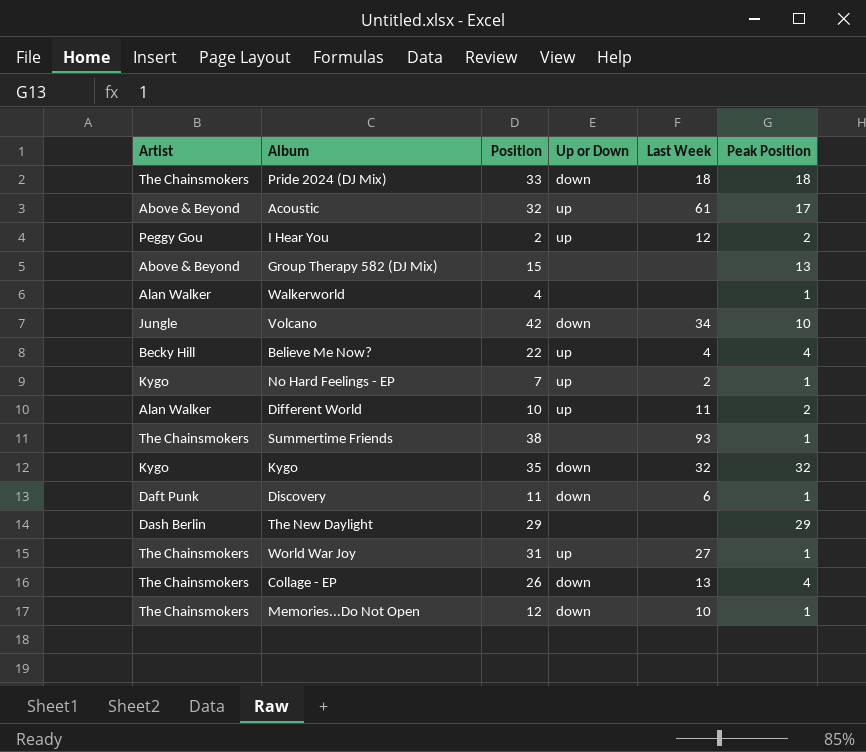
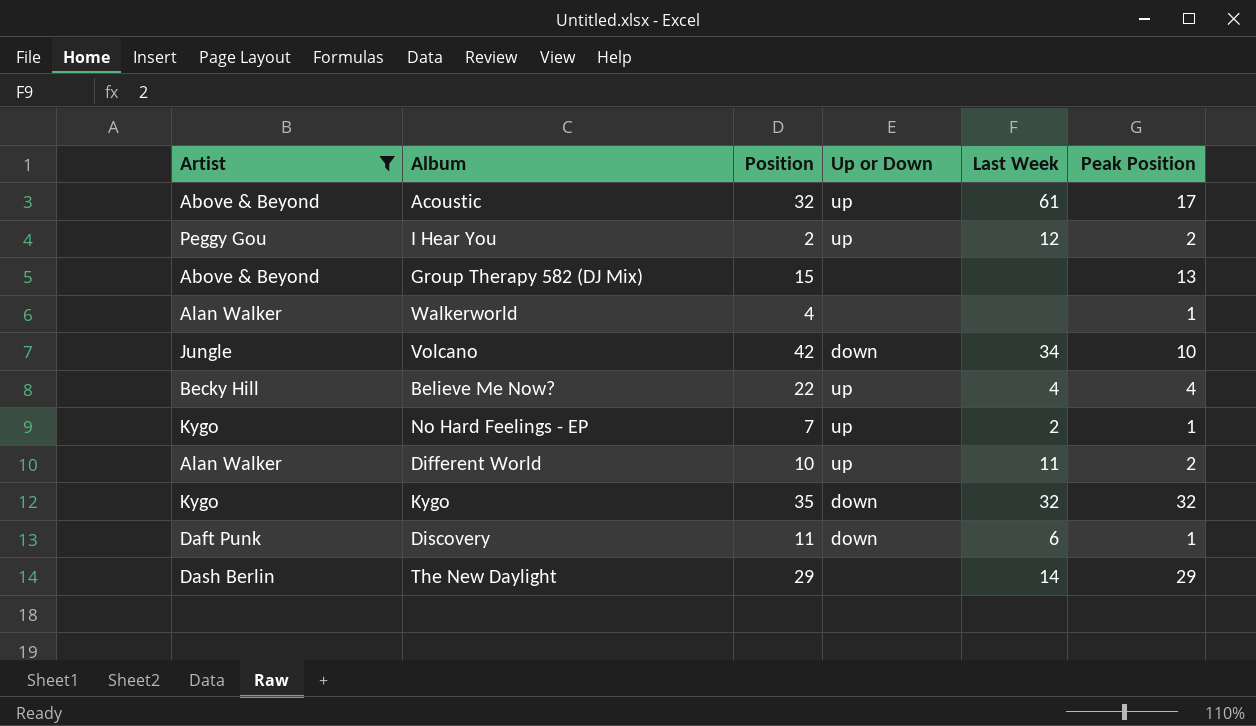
filter: none -> Artist != The Chainsmokers
The New Daylight | Last Week: none -> 14

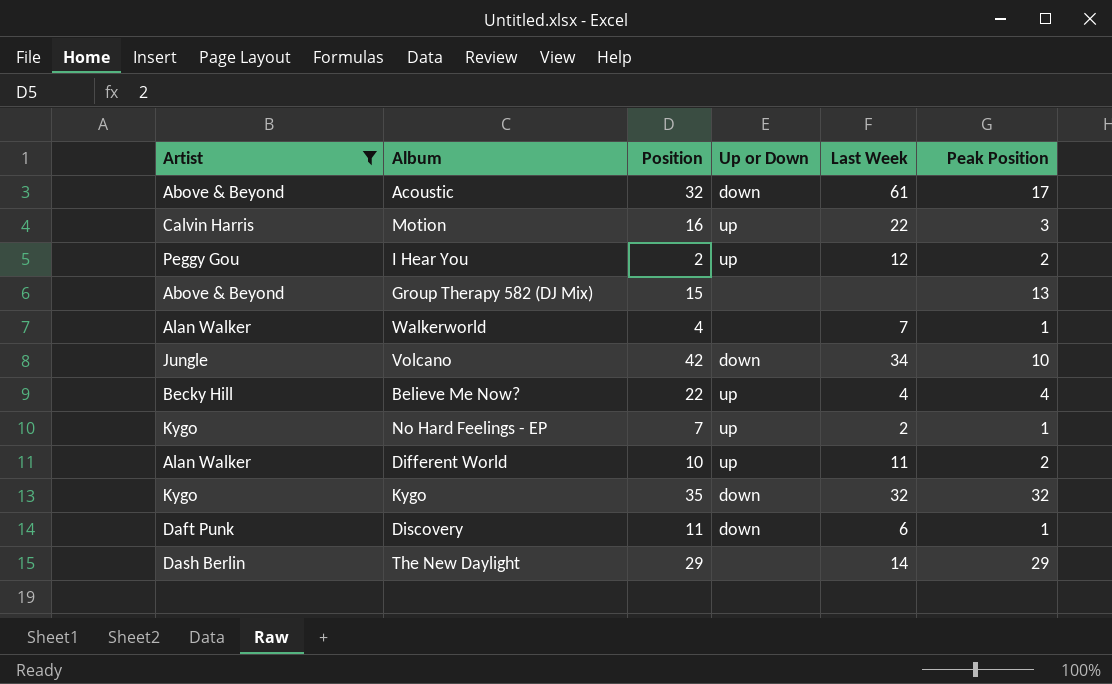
Acoustic | Up or Down: up -> down
row Motion: none -> Calvin Harris | 16 | up | 22 | 3
Walkerworld | Last Week: none -> 7

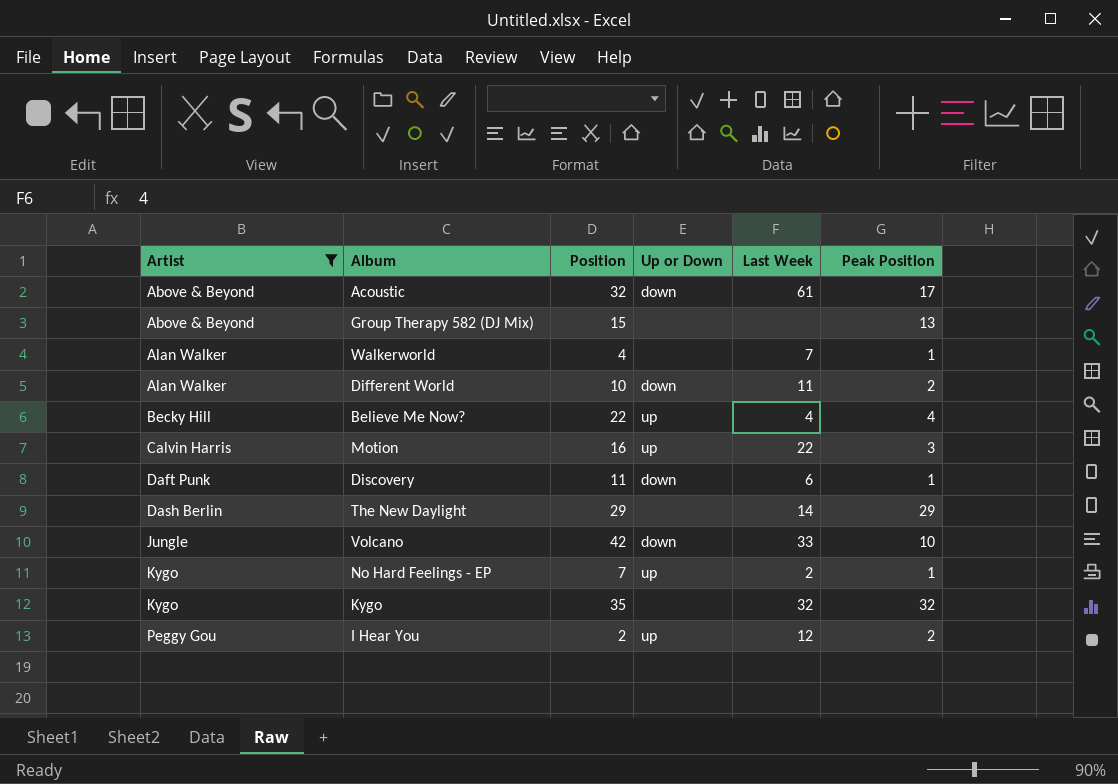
row order: none -> Artist ascending
Different World | Up or Down: up -> down
Volcano | Last Week: 34 -> 33
Kygo | Up or Down: down -> none

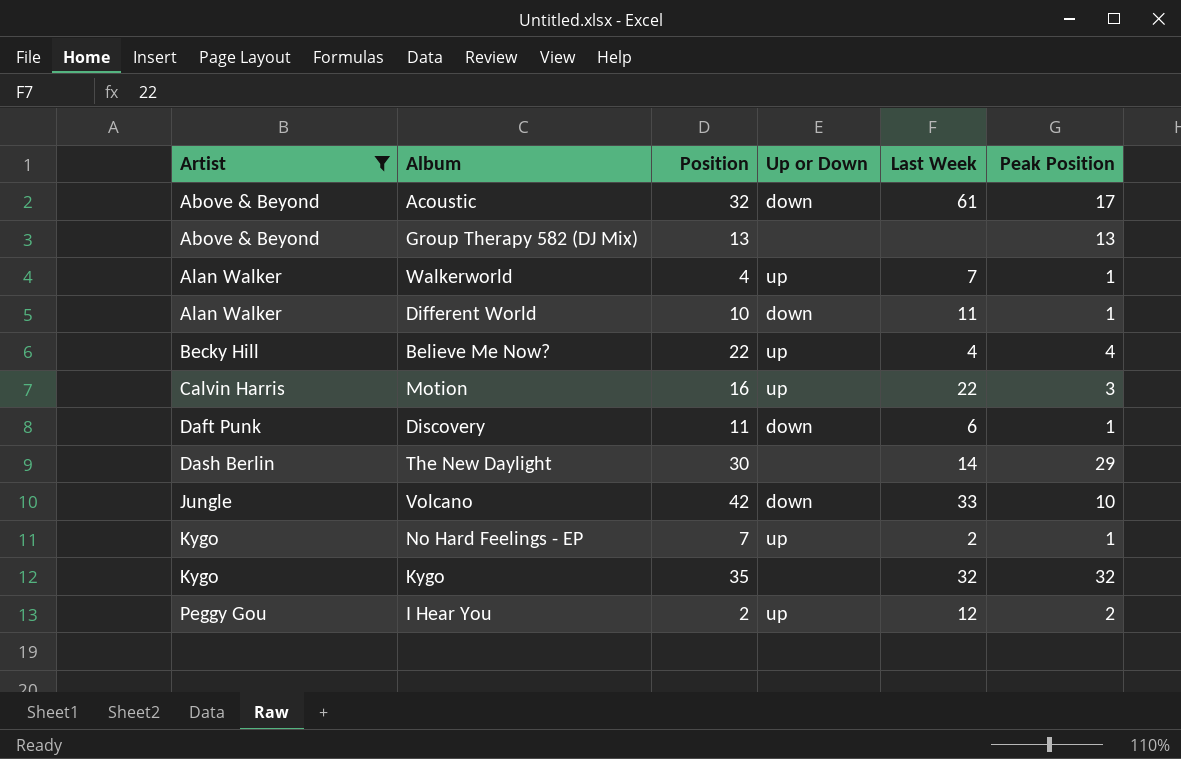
Group Therapy 582 (DJ Mix) | Position: 15 -> 13
Walkerworld | Up or Down: none -> up
Different World | Peak Position: 2 -> 1
The New Daylight | Position: 29 -> 30

